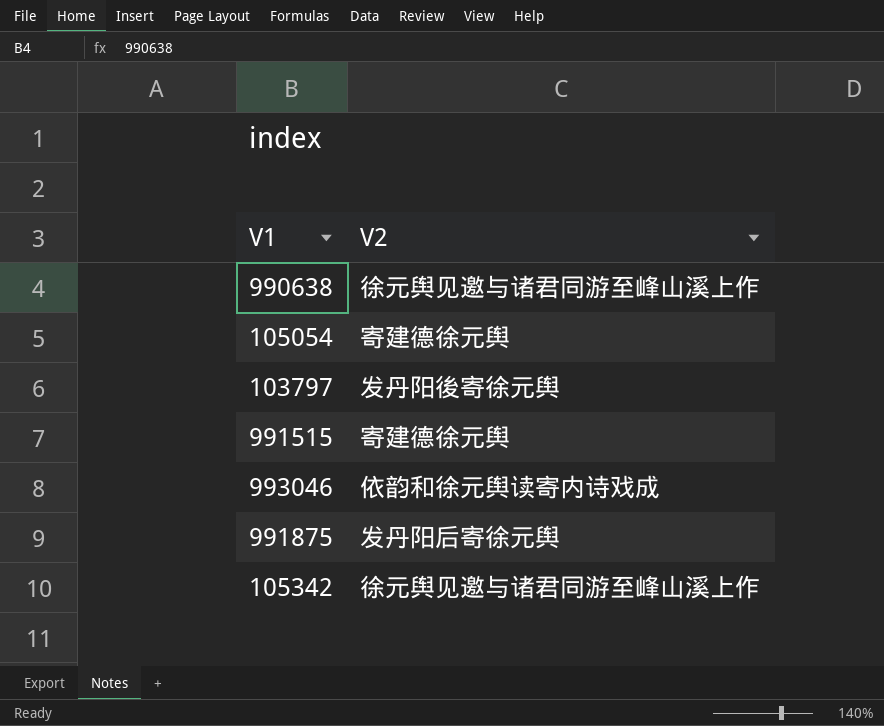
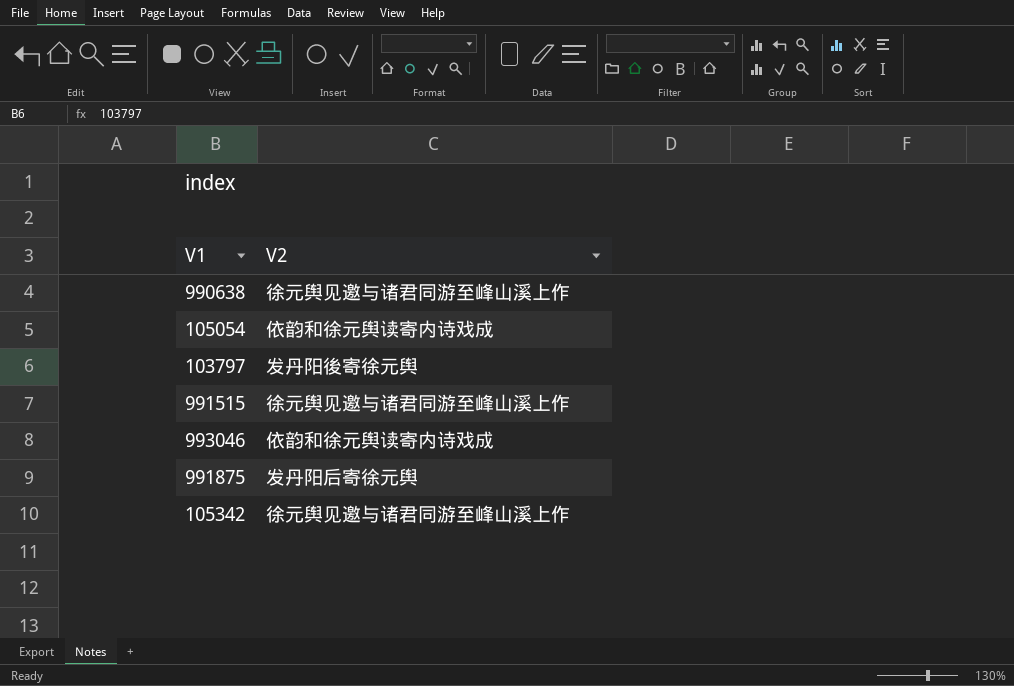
105054 | V2: 寄建德徐元舆 -> 依韵和徐元舆读寄内诗戏成
991515 | V2: 寄建德徐元舆 -> 徐元舆见邀与诸君同游至峰山溪上作

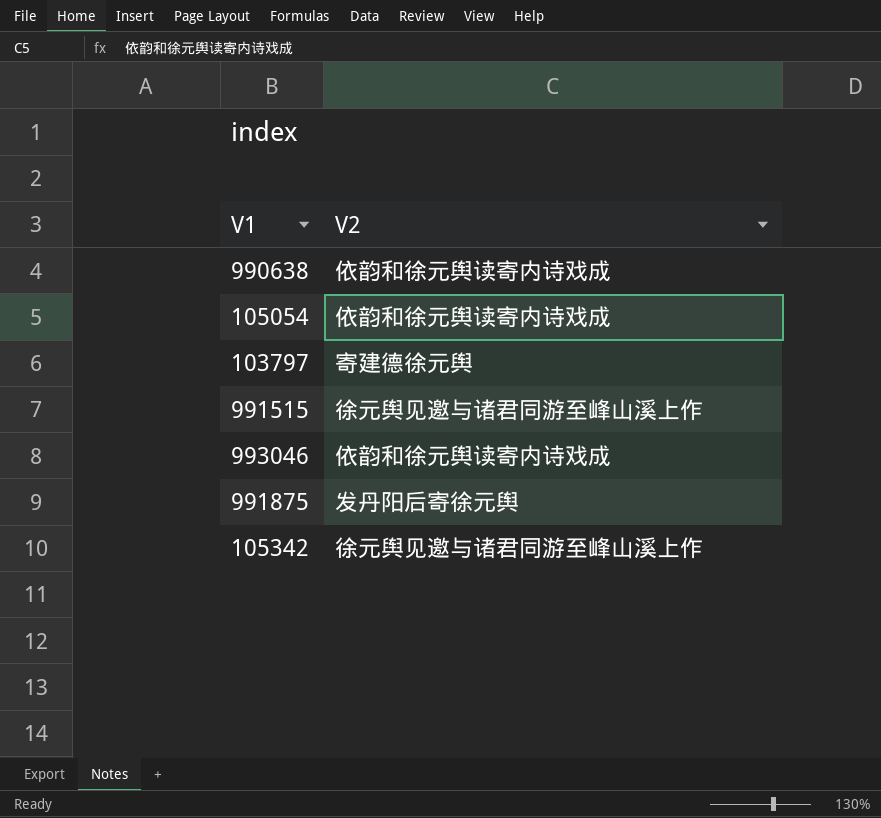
990638 | V2: 徐元舆见邀与诸君同游至峰山溪上作 -> 依韵和徐元舆读寄内诗戏成
103797 | V2: 发丹阳後寄徐元舆 -> 寄建德徐元舆

